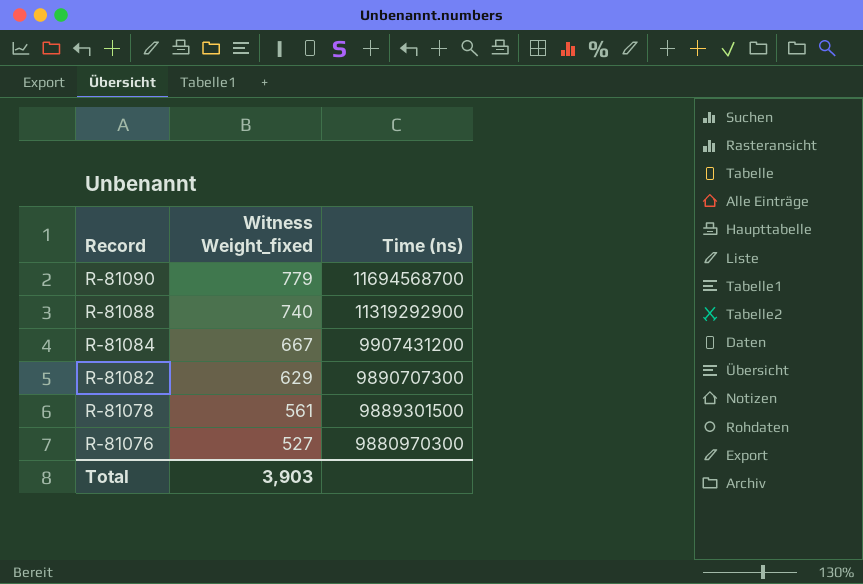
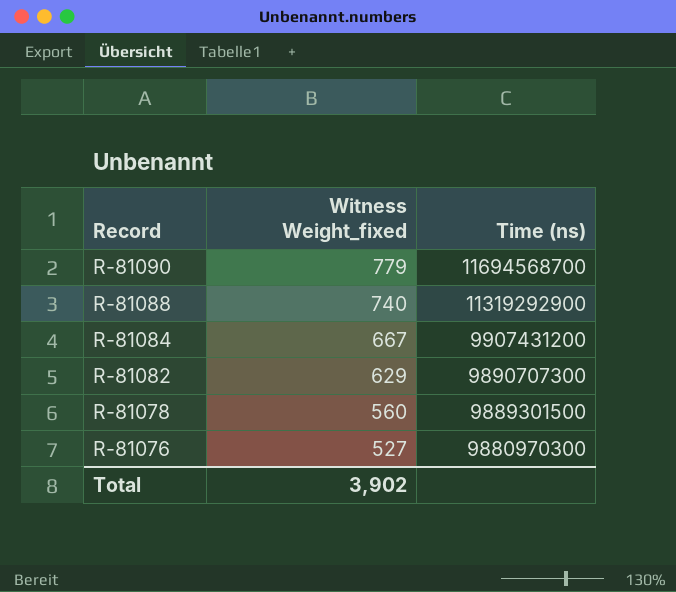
R-81078 | Witness Weight_fixed: 561 -> 560
Total | Witness Weight_fixed: 3,903 -> 3,902

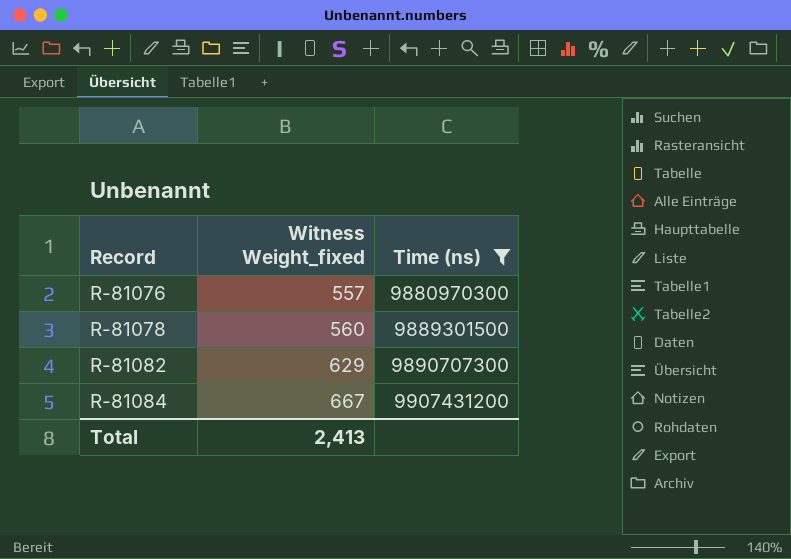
filter: none -> Time (ns) <= 9907431200
row order: Record descending -> Record ascending
R-81076 | Witness Weight_fixed: 527 -> 557
Total | Witness Weight_fixed: 3,902 -> 2,413

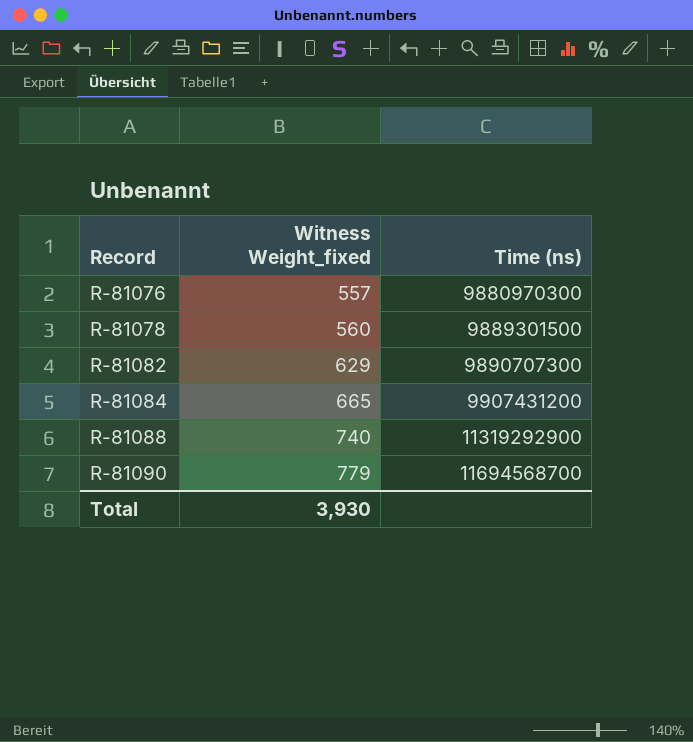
filter: Time (ns) <= 9907431200 -> none
R-81084 | Witness Weight_fixed: 667 -> 665
Total | Witness Weight_fixed: 2,413 -> 3,930

